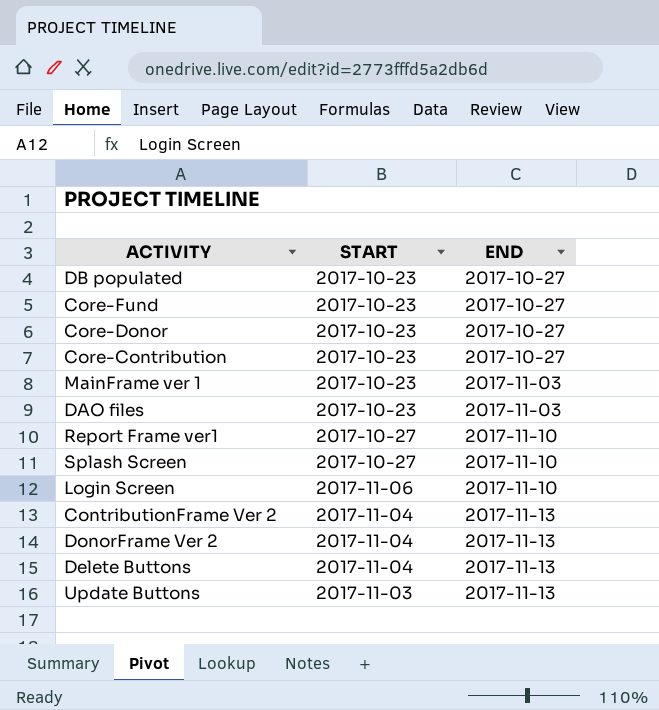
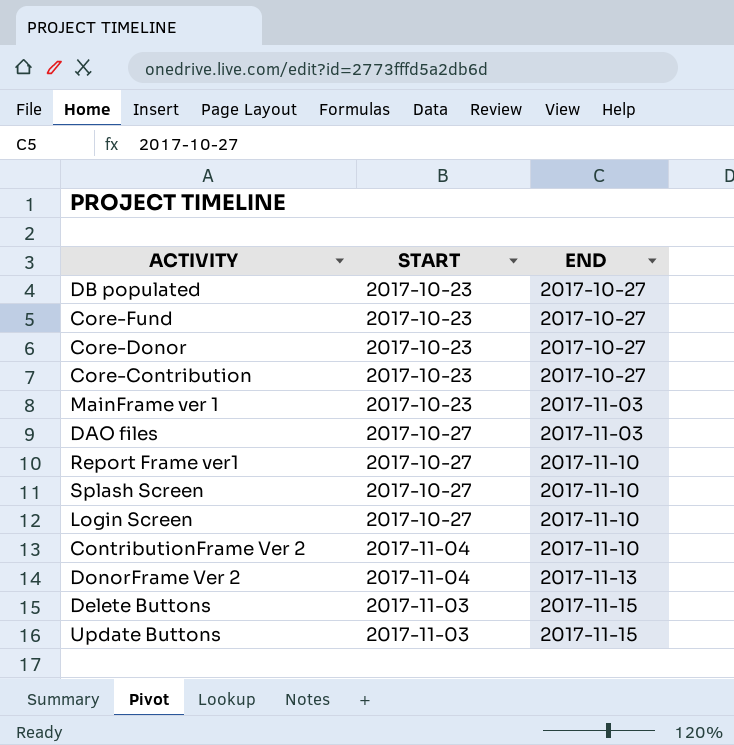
DAO files | START: 2017-10-23 -> 2017-10-27
Login Screen | START: 2017-11-06 -> 2017-10-27
ContributionFrame Ver 2 | END: 2017-11-13 -> 2017-11-10
Delete Buttons | START: 2017-11-04 -> 2017-11-03
Delete Buttons | END: 2017-11-13 -> 2017-11-15
Update Buttons | END: 2017-11-13 -> 2017-11-15

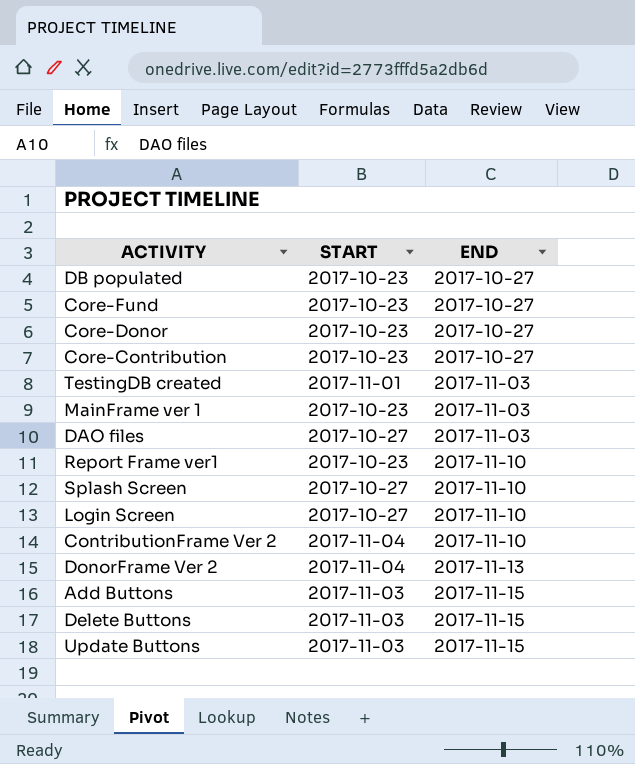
row TestingDB created: none -> 2017-11-01 | 2017-11-03
Report Frame ver1 | START: 2017-10-27 -> 2017-10-23
row Add Buttons: none -> 2017-11-03 | 2017-11-15

